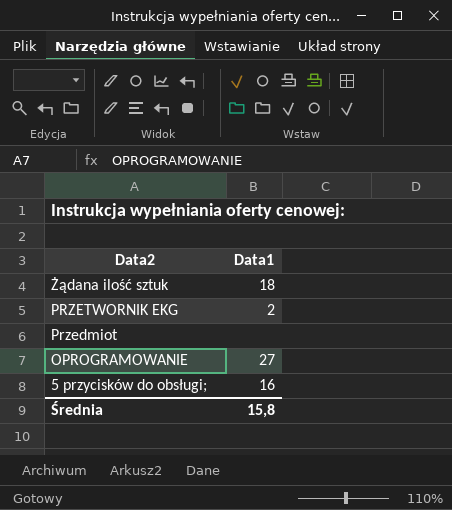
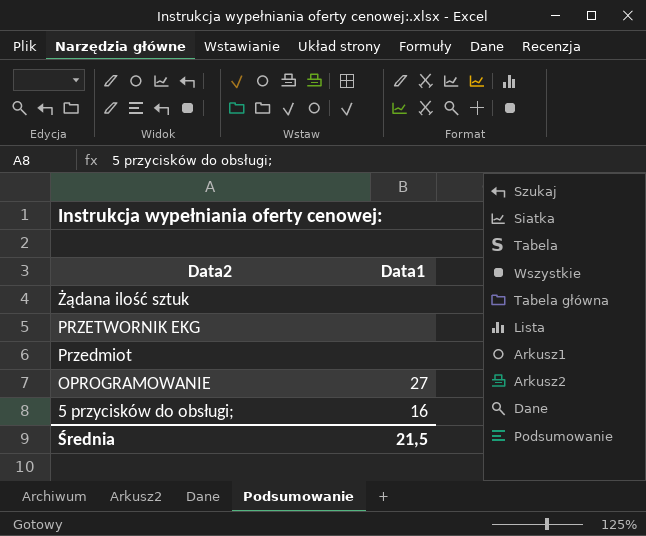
Żądana ilość sztuk | Data1: 18 -> none
PRZETWORNIK EKG | Data1: 2 -> none
Średnia | Data1: 15,8 -> 21,5

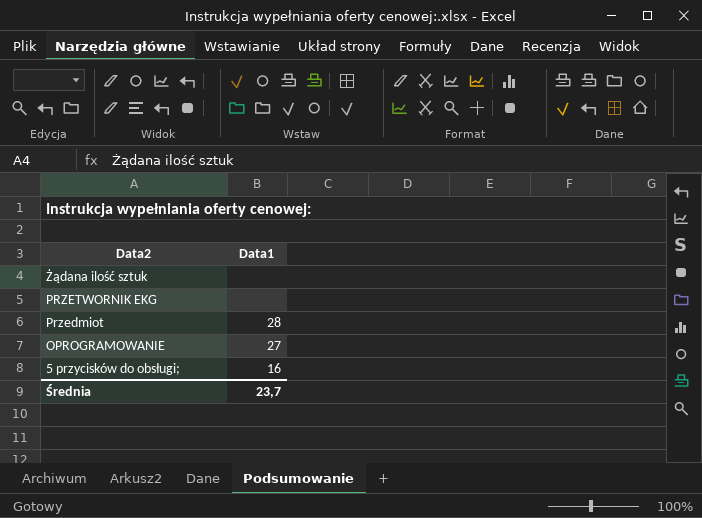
Przedmiot | Data1: none -> 28
Średnia | Data1: 21,5 -> 23,7

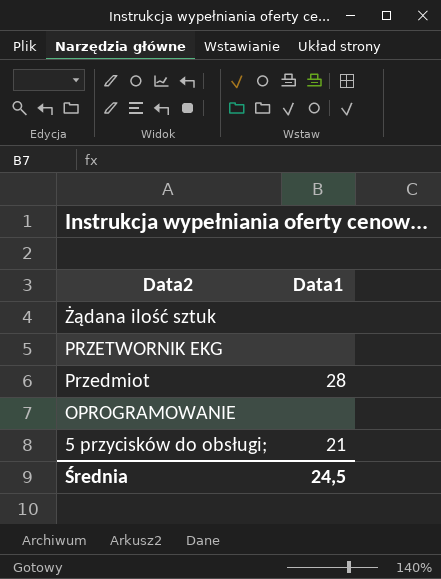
OPROGRAMOWANIE | Data1: 27 -> none
5 przycisków do obsługi; | Data1: 16 -> 21
Średnia | Data1: 23,7 -> 24,5

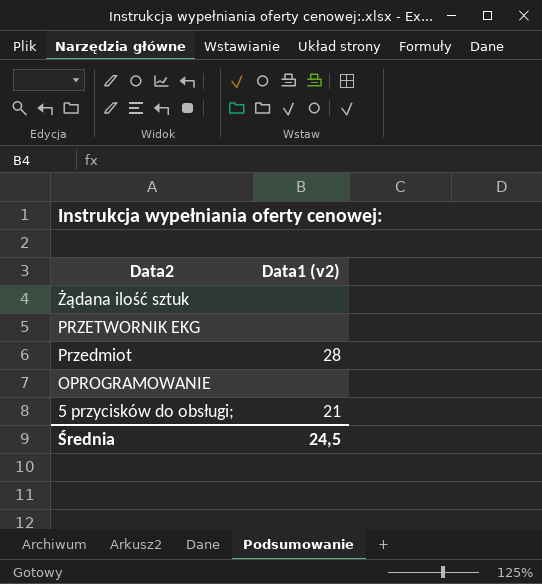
column name: Data1 -> Data1 (v2)

